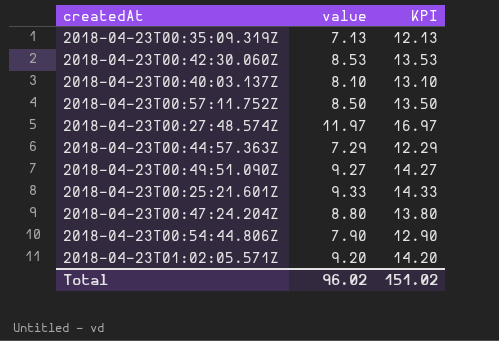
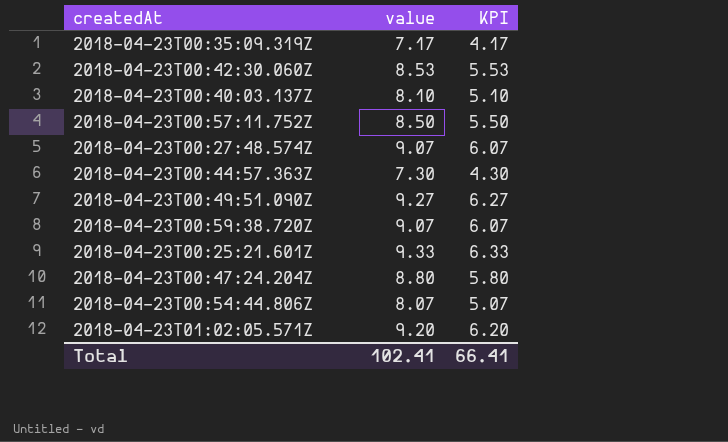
column KPI | formula: [value] + 5 -> [value] - 3
2018-04-23T00:35:09.319Z | value: 7.13 -> 7.17
2018-04-23T00:27:48.574Z | value: 11.97 -> 9.07
2018-04-23T00:44:57.363Z | value: 7.29 -> 7.30
row 2018-04-23T00:59:38.720Z: none -> 9.07 | 6.07
2018-04-23T00:54:44.806Z | value: 7.90 -> 8.07
Total | value: 96.02 -> 102.41
Total | KPI: 151.02 -> 66.41

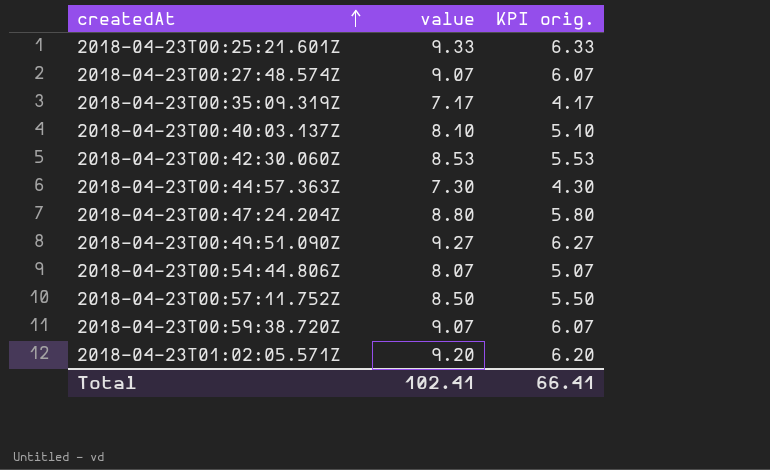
row order: none -> createdAt ascending
column name: KPI -> KPI orig.

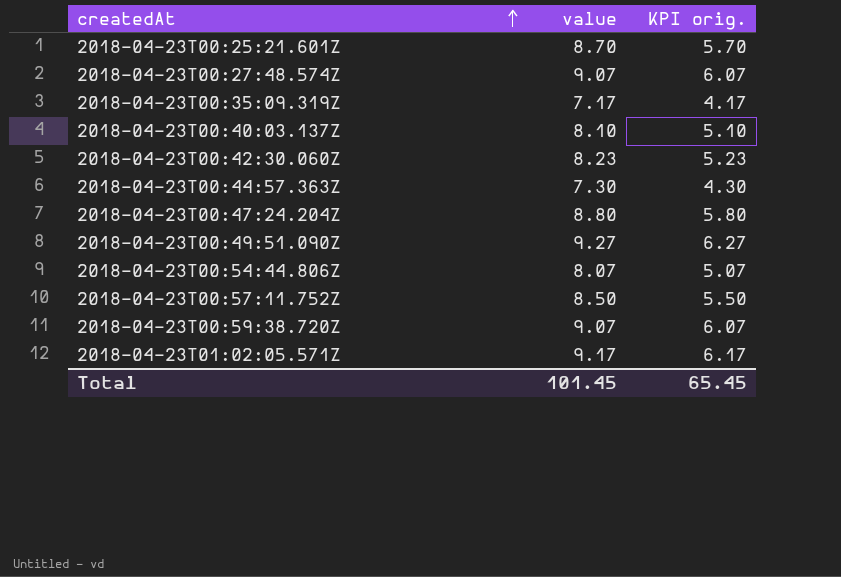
2018-04-23T00:25:21.601Z | value: 9.33 -> 8.70
2018-04-23T00:25:21.601Z | KPI orig.: 6.33 -> 5.70
2018-04-23T00:42:30.060Z | value: 8.53 -> 8.23
2018-04-23T00:42:30.060Z | KPI orig.: 5.53 -> 5.23
2018-04-23T01:02:05.571Z | value: 9.20 -> 9.17
2018-04-23T01:02:05.571Z | KPI orig.: 6.20 -> 6.17
Total | value: 102.41 -> 101.45
Total | KPI orig.: 66.41 -> 65.45

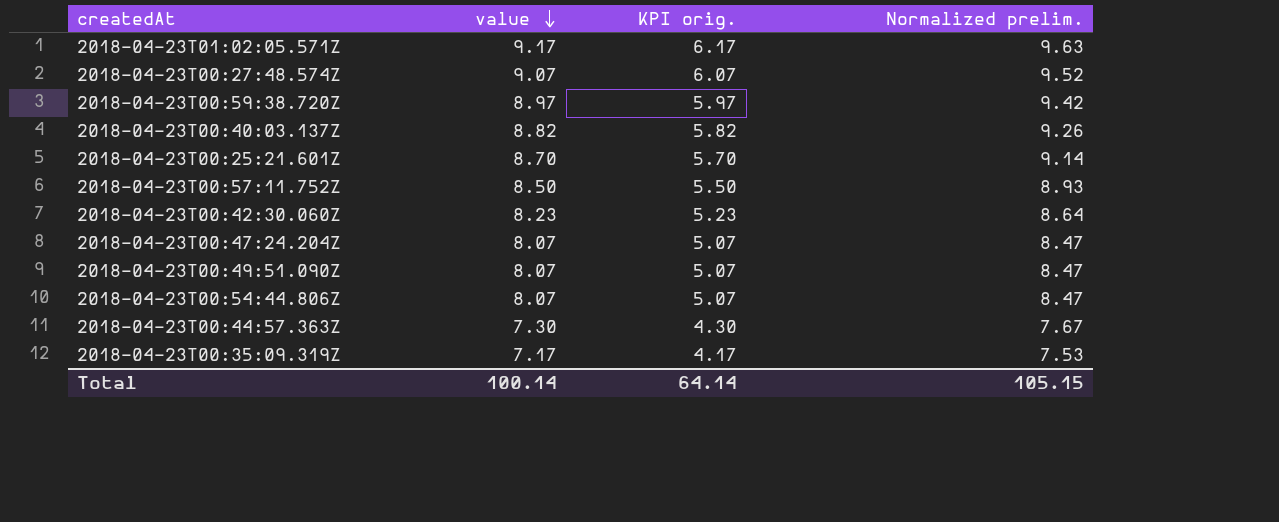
row order: createdAt ascending -> value descending
column Normalized prelim. | formula: none -> [value] * 1.05
2018-04-23T00:59:38.720Z | value: 9.07 -> 8.97
2018-04-23T00:59:38.720Z | KPI orig.: 6.07 -> 5.97
2018-04-23T00:40:03.137Z | value: 8.10 -> 8.82
2018-04-23T00:40:03.137Z | KPI orig.: 5.10 -> 5.82
2018-04-23T00:47:24.204Z | value: 8.80 -> 8.07
2018-04-23T00:47:24.204Z | KPI orig.: 5.80 -> 5.07
2018-04-23T00:49:51.090Z | value: 9.27 -> 8.07
2018-04-23T00:49:51.090Z | KPI orig.: 6.27 -> 5.07
Total | value: 101.45 -> 100.14
Total | KPI orig.: 65.45 -> 64.14

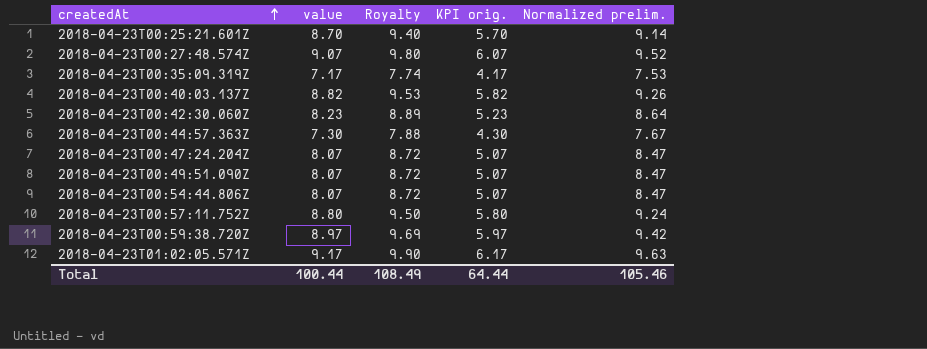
row order: value descending -> createdAt ascending
column Royalty | formula: none -> [value] * 1.08
2018-04-23T00:57:11.752Z | value: 8.50 -> 8.80
2018-04-23T00:57:11.752Z | KPI orig.: 5.50 -> 5.80
2018-04-23T00:57:11.752Z | Normalized prelim.: 8.93 -> 9.24
Total | value: 100.14 -> 100.44
Total | KPI orig.: 64.14 -> 64.44
Total | Normalized prelim.: 105.15 -> 105.46

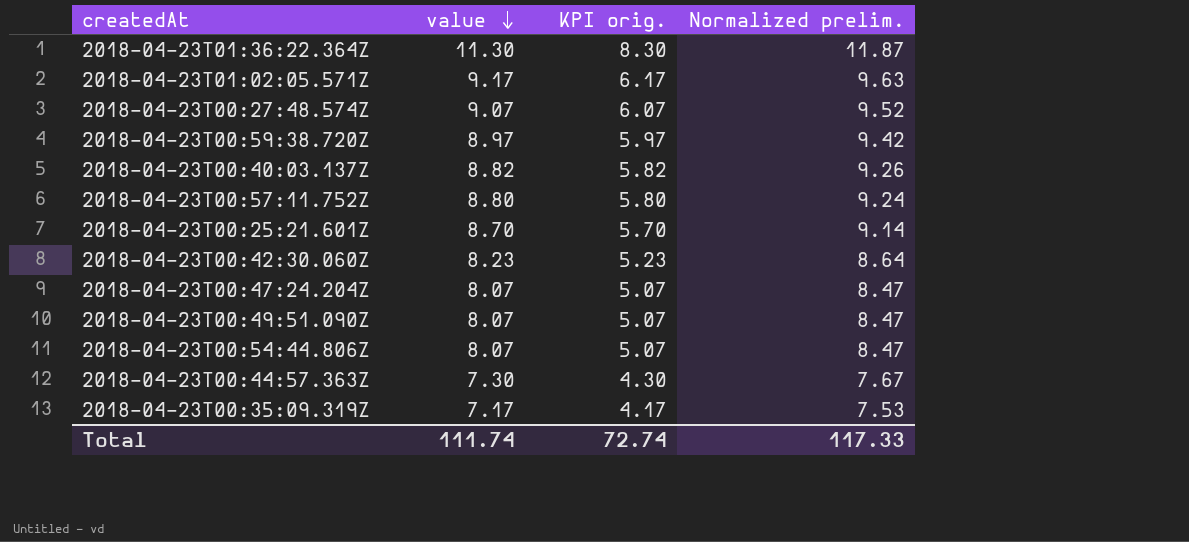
row order: createdAt ascending -> value descending
column Royalty | formula: [value] * 1.08 -> none
row 2018-04-23T01:36:22.364Z: none -> 11.30 | 8.30 | 11.87
Total | value: 100.44 -> 111.74
Total | KPI orig.: 64.44 -> 72.74
Total | Normalized prelim.: 105.46 -> 117.33

